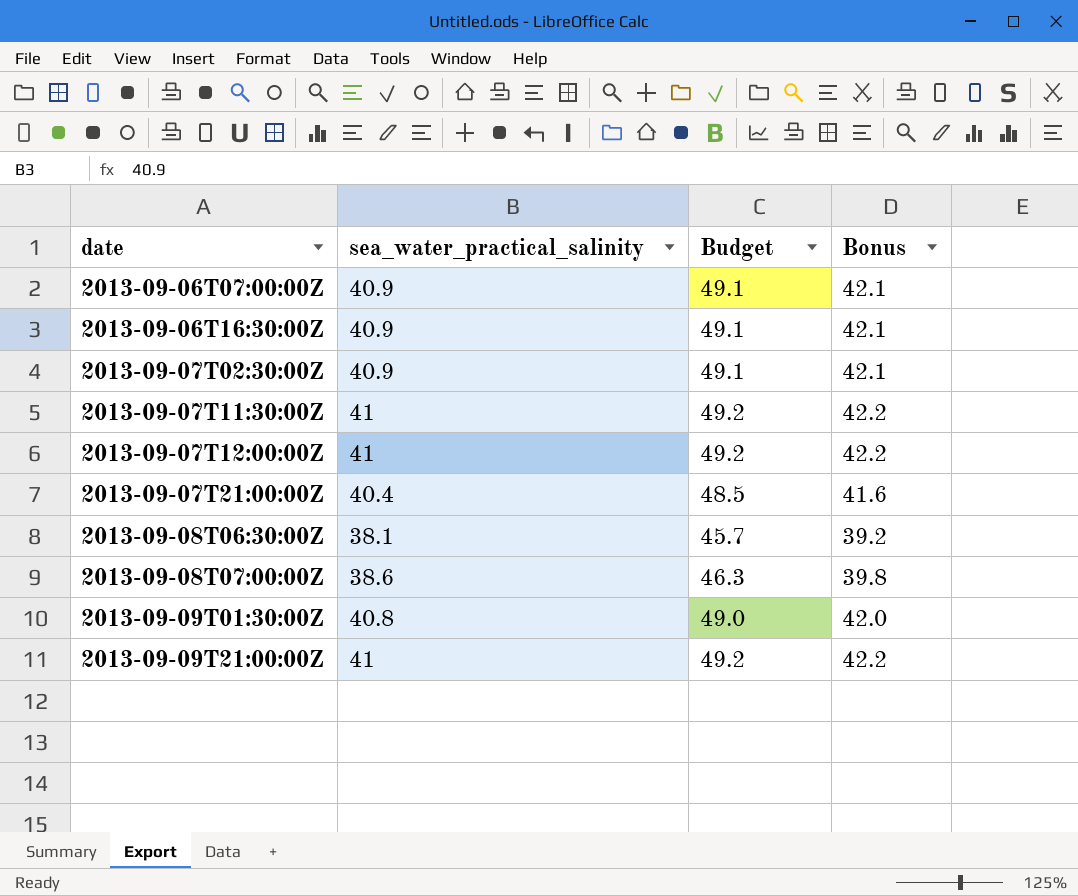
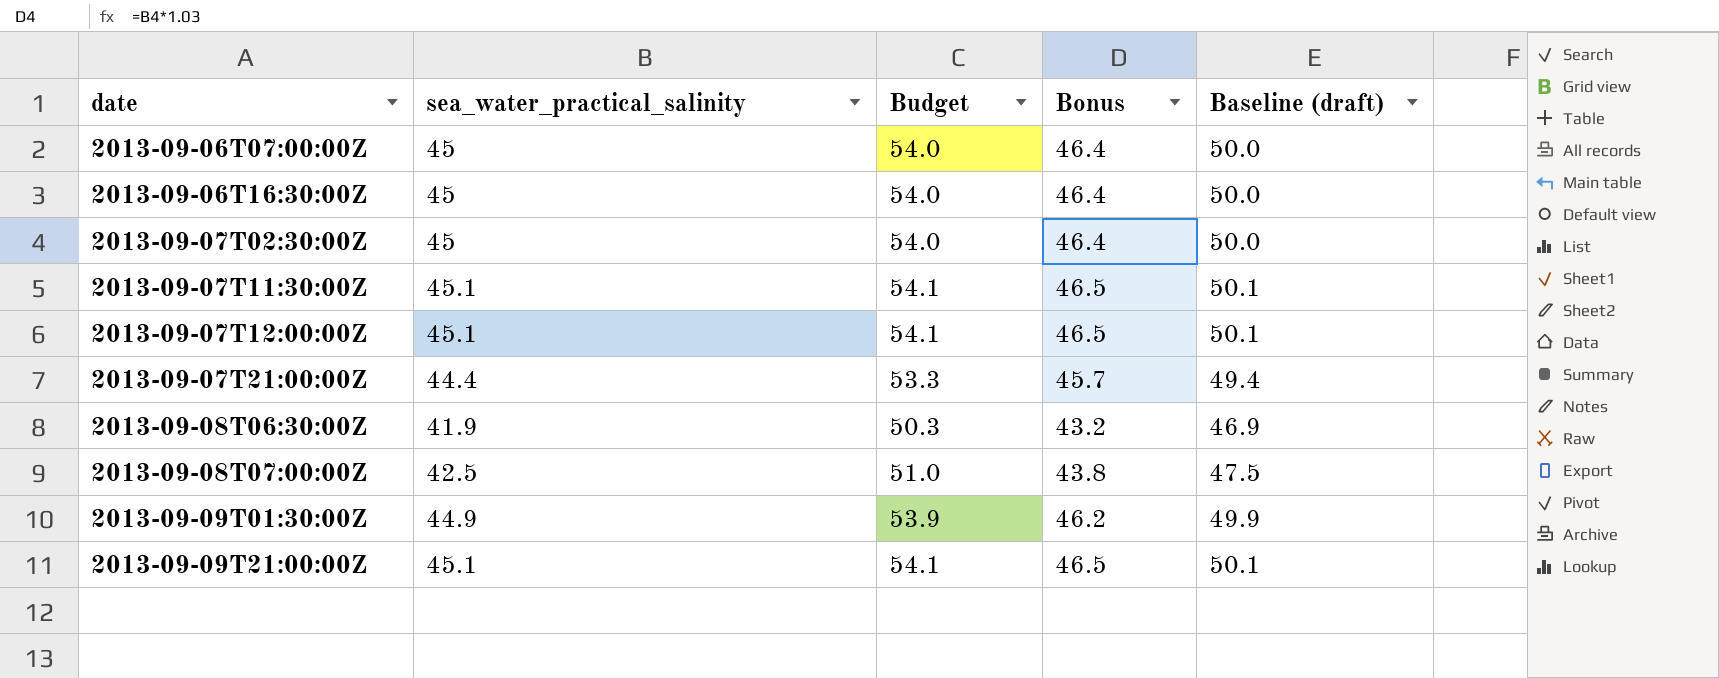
column Baseline (draft) | formula: none -> [sea_water_practical_salinity] + 5
2013-09-06T07:00:00Z | sea_water_practical_salinity: 40.9 -> 45
2013-09-06T07:00:00Z | Budget: 49.1 -> 54.0
2013-09-06T07:00:00Z | Bonus: 42.1 -> 46.4
2013-09-06T16:30:00Z | sea_water_practical_salinity: 40.9 -> 45
2013-09-06T16:30:00Z | Budget: 49.1 -> 54.0
2013-09-06T16:30:00Z | Bonus: 42.1 -> 46.4
2013-09-07T02:30:00Z | sea_water_practical_salinity: 40.9 -> 45
2013-09-07T02:30:00Z | Budget: 49.1 -> 54.0
2013-09-07T02:30:00Z | Bonus: 42.1 -> 46.4
2013-09-07T11:30:00Z | sea_water_practical_salinity: 41 -> 45.1
2013-09-07T11:30:00Z | Budget: 49.2 -> 54.1
2013-09-07T11:30:00Z | Bonus: 42.2 -> 46.5
2013-09-07T12:00:00Z | sea_water_practical_salinity: 41 -> 45.1
2013-09-07T12:00:00Z | Budget: 49.2 -> 54.1
2013-09-07T12:00:00Z | Bonus: 42.2 -> 46.5
2013-09-07T21:00:00Z | sea_water_practical_salinity: 40.4 -> 44.4
2013-09-07T21:00:00Z | Budget: 48.5 -> 53.3
2013-09-07T21:00:00Z | Bonus: 41.6 -> 45.7
2013-09-08T06:30:00Z | sea_water_practical_salinity: 38.1 -> 41.9
2013-09-08T06:30:00Z | Budget: 45.7 -> 50.3
2013-09-08T06:30:00Z | Bonus: 39.2 -> 43.2
2013-09-08T07:00:00Z | sea_water_practical_salinity: 38.6 -> 42.5
2013-09-08T07:00:00Z | Budget: 46.3 -> 51.0
2013-09-08T07:00:00Z | Bonus: 39.8 -> 43.8
2013-09-09T01:30:00Z | sea_water_practical_salinity: 40.8 -> 44.9
2013-09-09T01:30:00Z | Budget: 49.0 -> 53.9
2013-09-09T01:30:00Z | Bonus: 42.0 -> 46.2
2013-09-09T21:00:00Z | sea_water_practical_salinity: 41 -> 45.1
2013-09-09T21:00:00Z | Budget: 49.2 -> 54.1
2013-09-09T21:00:00Z | Bonus: 42.2 -> 46.5

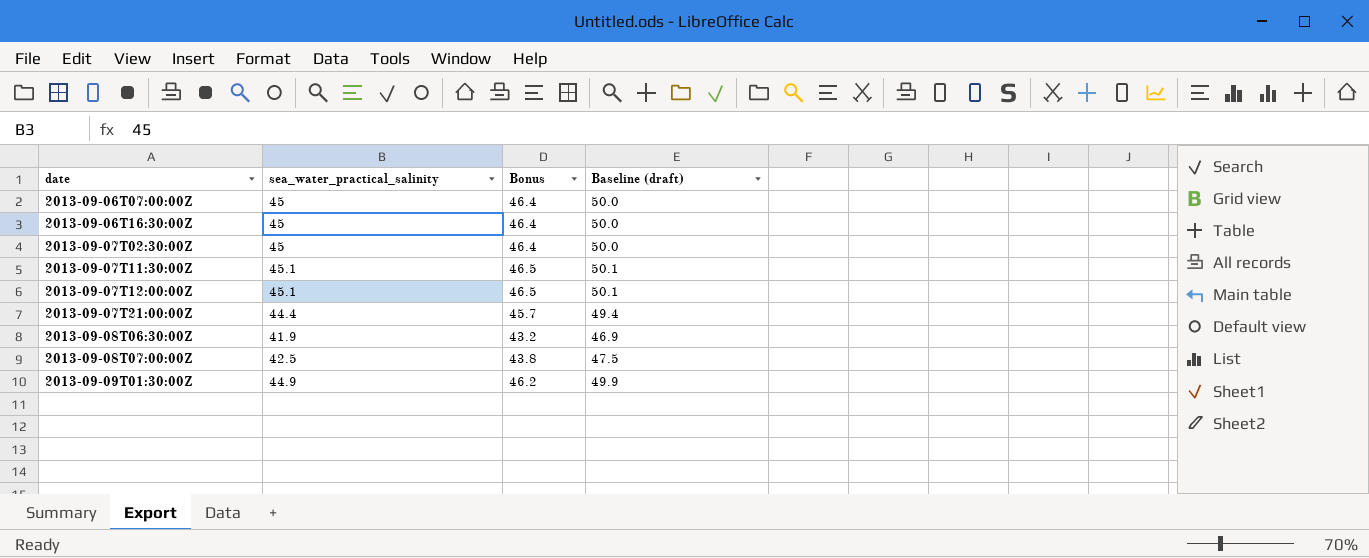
column Budget | formula: [sea_water_practical_salinity] * 1.2 -> none
row 2013-09-09T21:00:00Z: 45.1 | 54.1 | 46.5 | 50.1 -> none

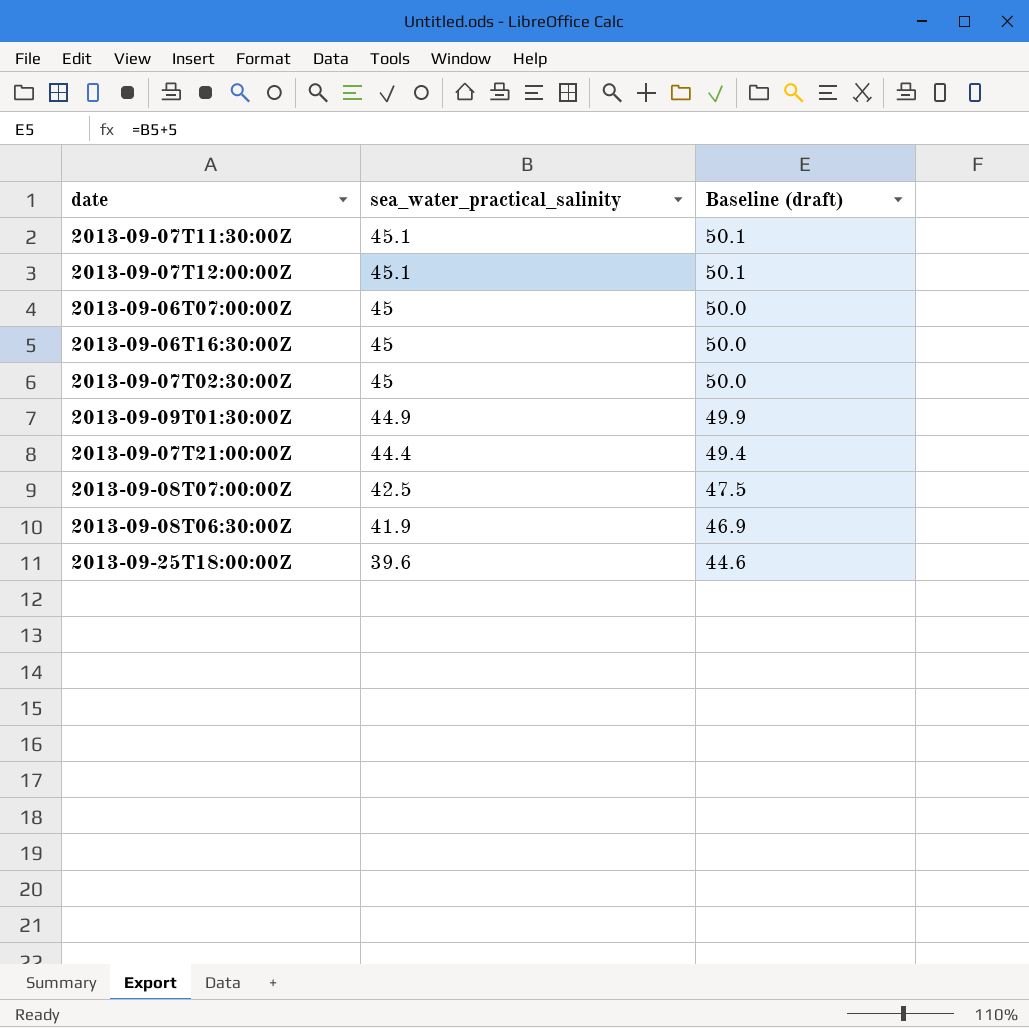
row order: date ascending -> sea_water_practical_salinity descending
column Bonus | formula: [sea_water_practical_salinity] * 1.03 -> none
row 2013-09-25T18:00:00Z: none -> 39.6 | 44.6

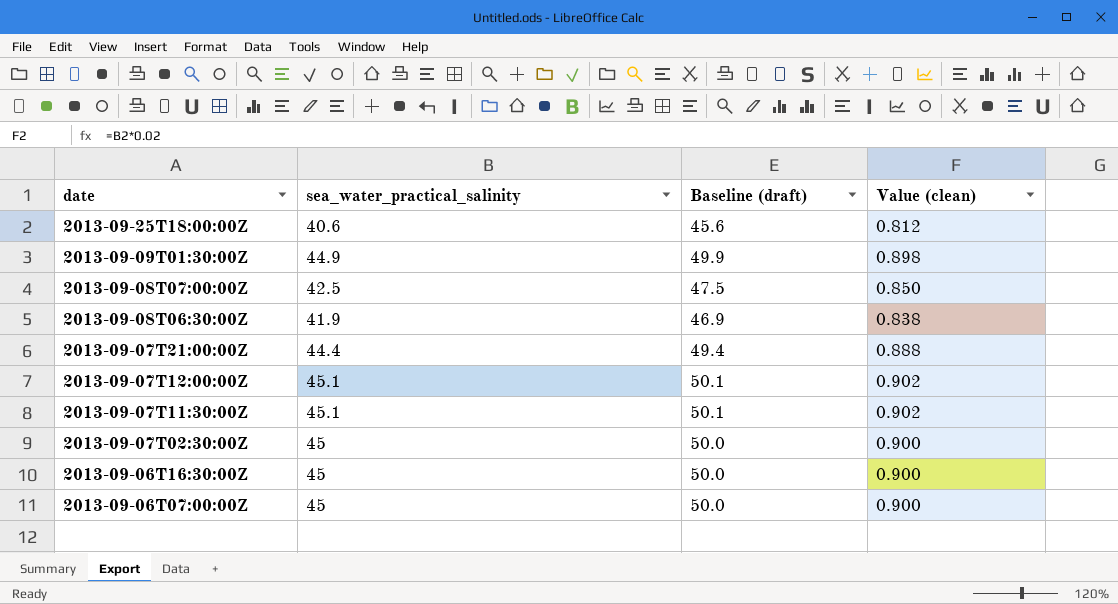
row order: sea_water_practical_salinity descending -> date descending
column Value (clean) | formula: none -> [sea_water_practical_salinity] * 0.02
2013-09-25T18:00:00Z | sea_water_practical_salinity: 39.6 -> 40.6
2013-09-25T18:00:00Z | Baseline (draft): 44.6 -> 45.6

